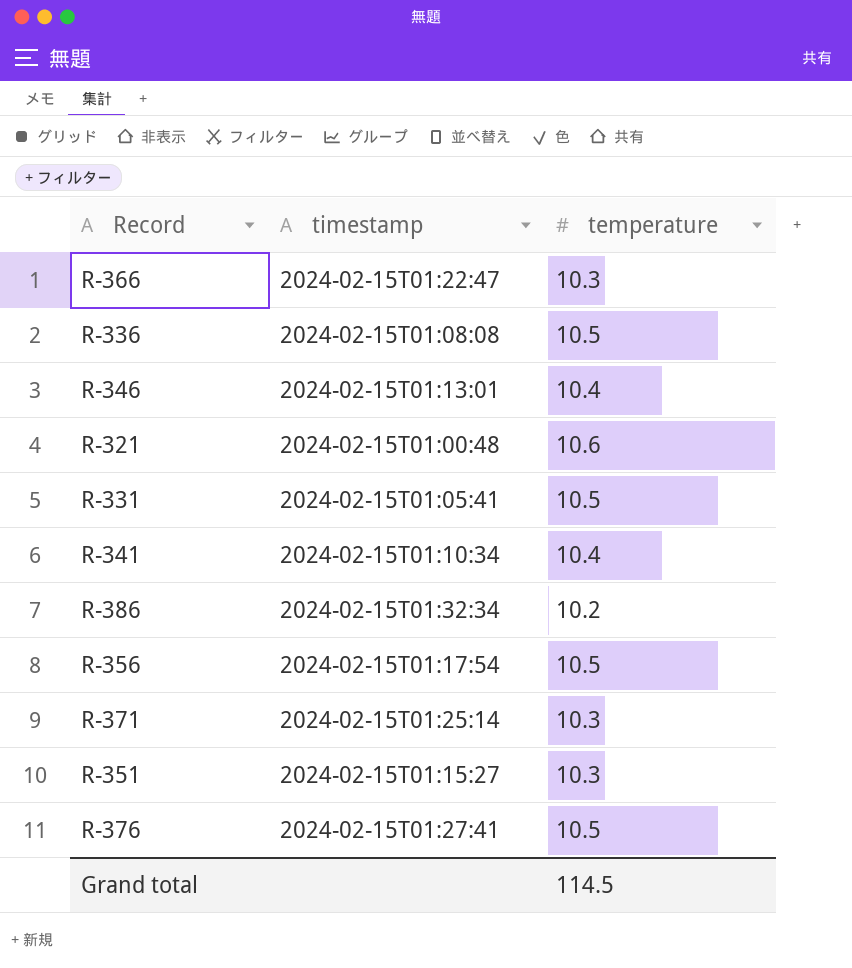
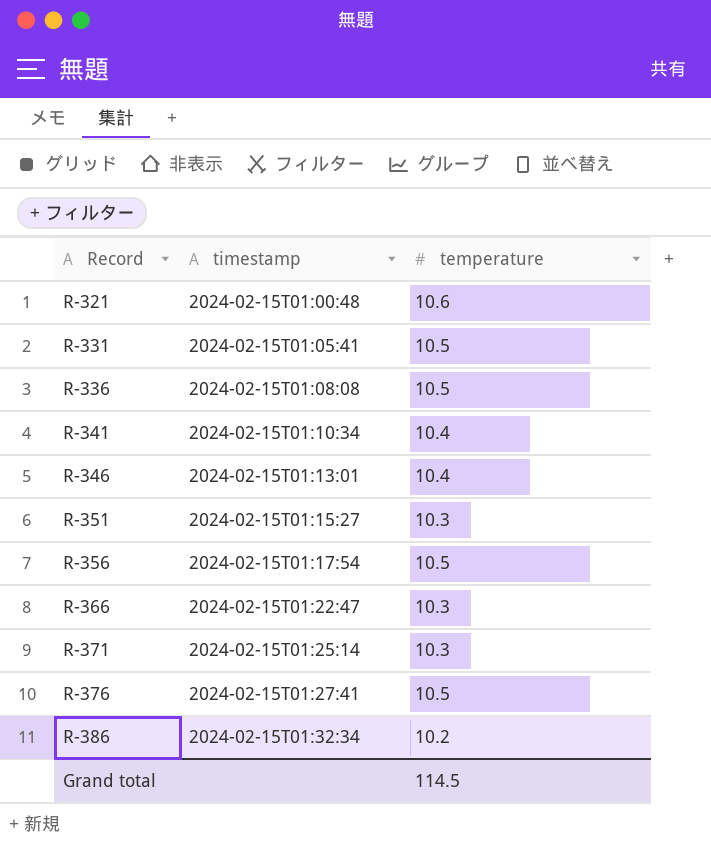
row order: none -> Record ascending

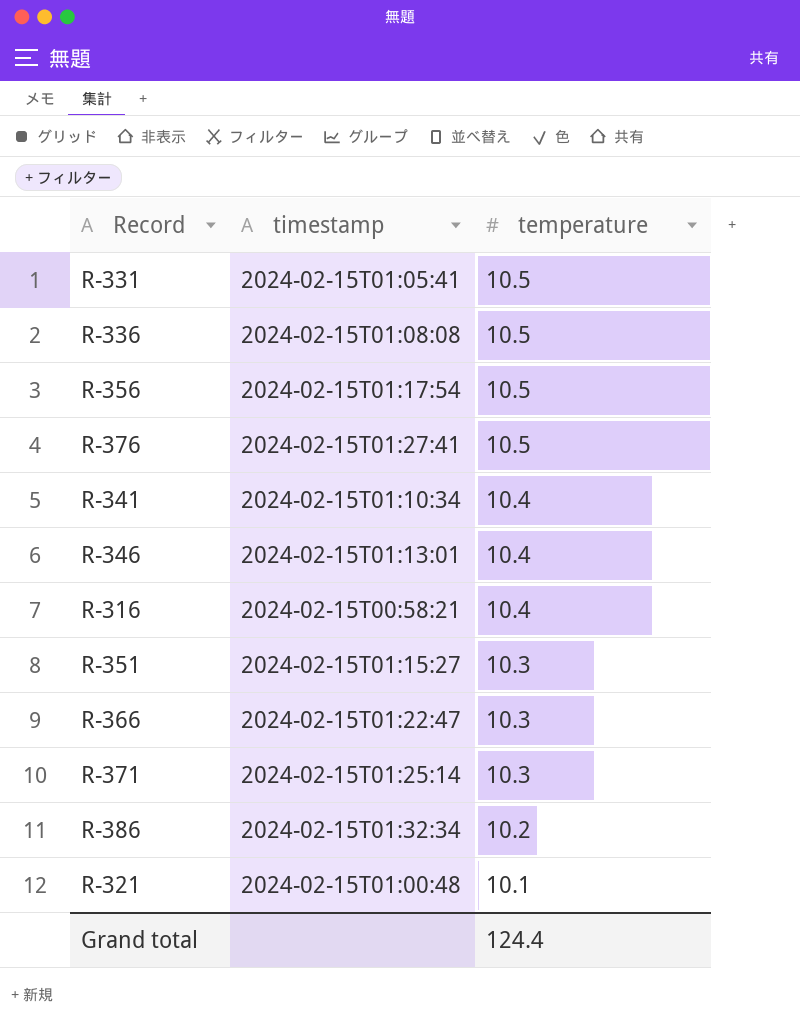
row order: Record ascending -> temperature descending
row R-316: none -> 2024-02-15T00:58:21 | 10.4
R-321 | temperature: 10.6 -> 10.1
Grand total | temperature: 114.5 -> 124.4

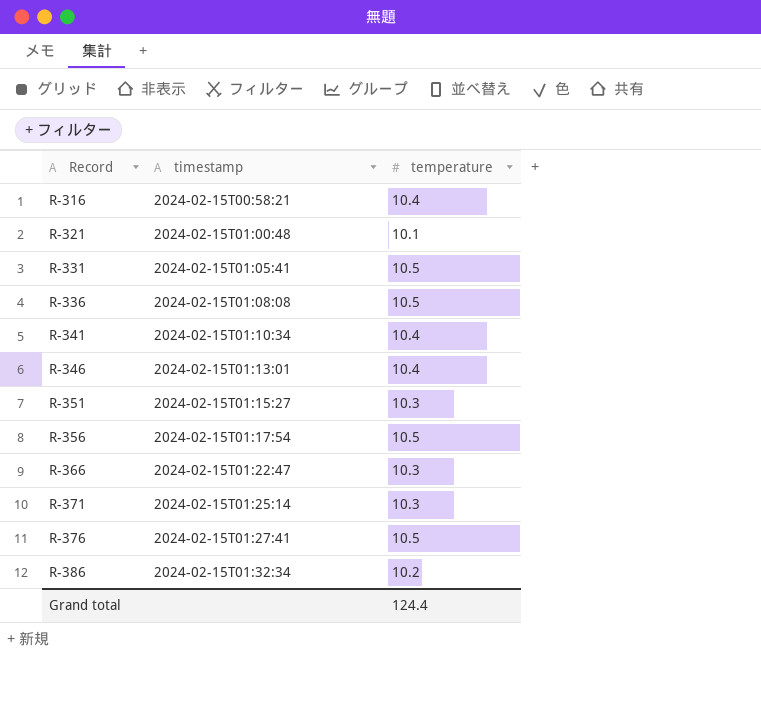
row order: temperature descending -> Record ascending

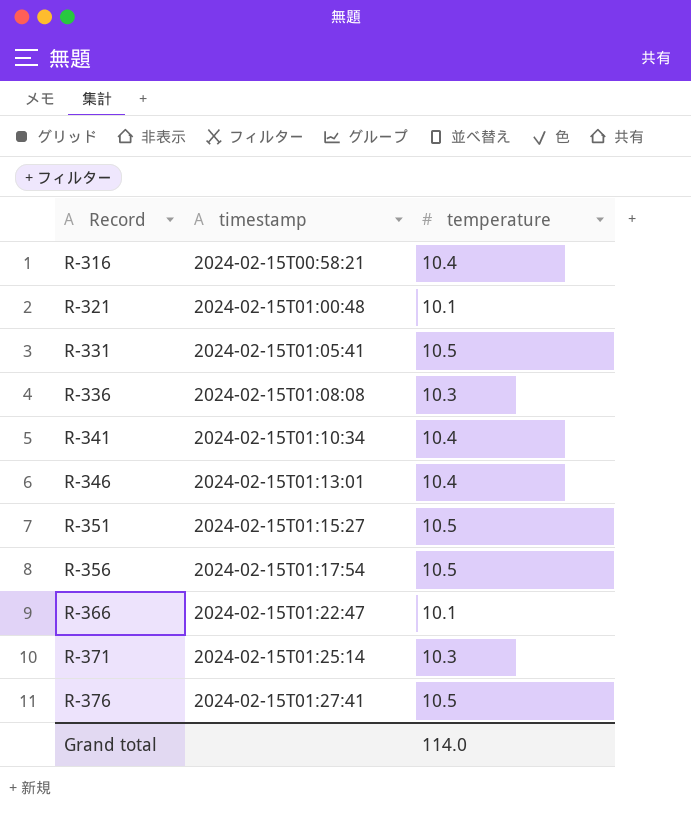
row R-386: 2024-02-15T01:32:34 | 10.2 -> none
R-336 | temperature: 10.5 -> 10.3
R-351 | temperature: 10.3 -> 10.5
R-366 | temperature: 10.3 -> 10.1
Grand total | temperature: 124.4 -> 114.0

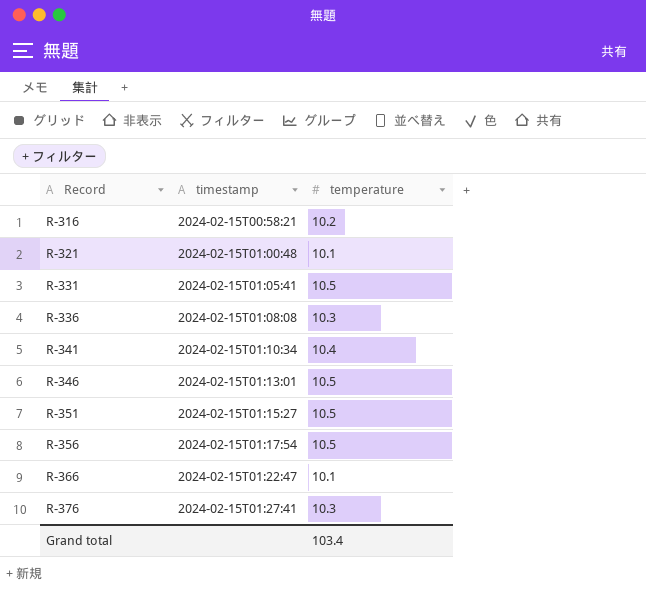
row R-371: 2024-02-15T01:25:14 | 10.3 -> none
R-316 | temperature: 10.4 -> 10.2
R-346 | temperature: 10.4 -> 10.5
R-376 | temperature: 10.5 -> 10.3
Grand total | temperature: 114.0 -> 103.4

